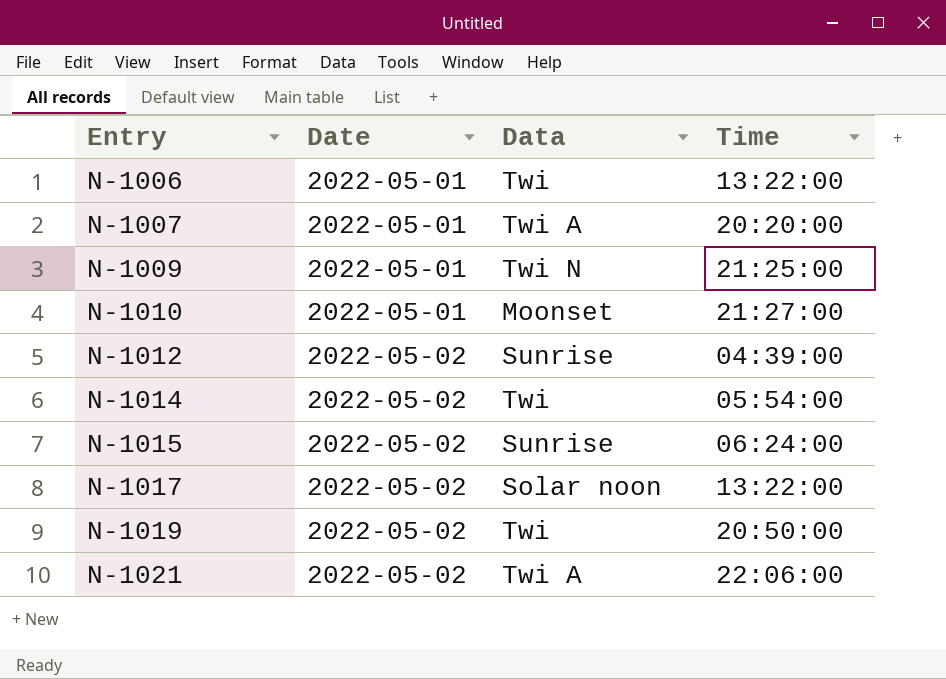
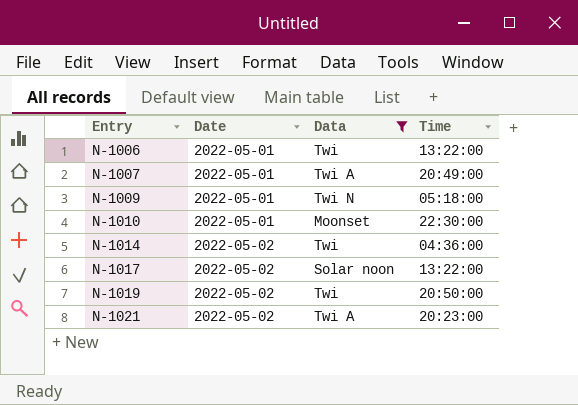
filter: none -> Data != Sunrise
N-1007 | Time: 20:20:00 -> 20:49:00
N-1009 | Time: 21:25:00 -> 05:18:00
N-1010 | Time: 21:27:00 -> 22:30:00
N-1014 | Time: 05:54:00 -> 04:36:00
N-1021 | Time: 22:06:00 -> 20:23:00

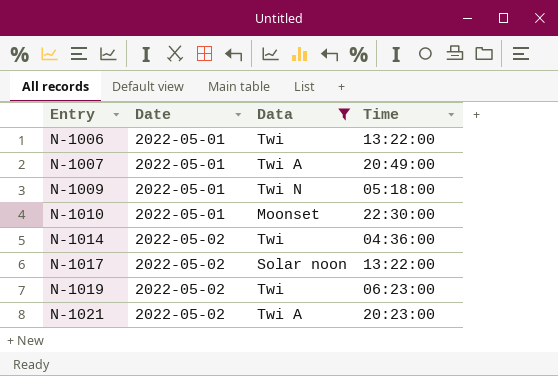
N-1019 | Time: 20:50:00 -> 06:23:00

